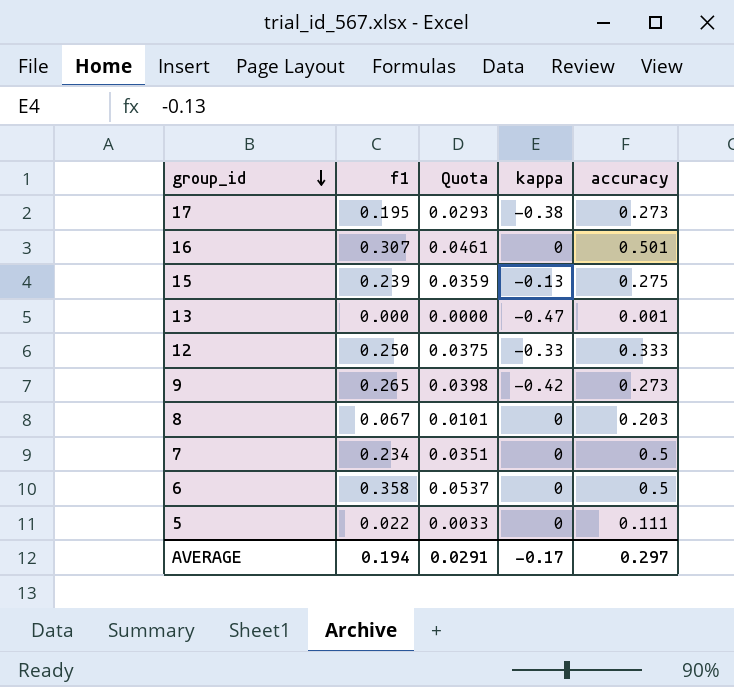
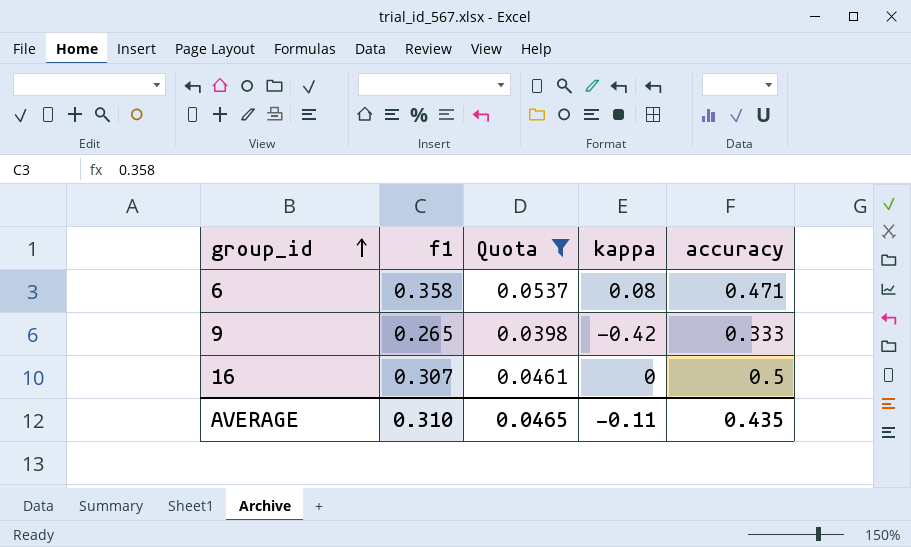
filter: none -> Quota >= 0.0398
row order: group_id descending -> group_id ascending
6 | kappa: 0 -> 0.08
6 | accuracy: 0.5 -> 0.471
9 | accuracy: 0.273 -> 0.333
16 | accuracy: 0.501 -> 0.5
AVERAGE | f1: 0.194 -> 0.310
AVERAGE | Quota: 0.0291 -> 0.0465
AVERAGE | kappa: -0.17 -> -0.11
AVERAGE | accuracy: 0.297 -> 0.435

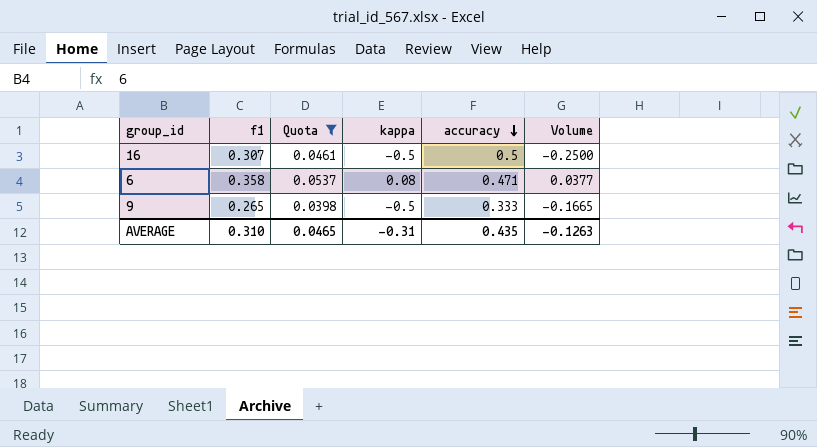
row order: group_id ascending -> accuracy descending
column Volume | formula: none -> [kappa] * [accuracy]
16 | kappa: 0 -> -0.5
9 | kappa: -0.42 -> -0.5
AVERAGE | kappa: -0.11 -> -0.31

